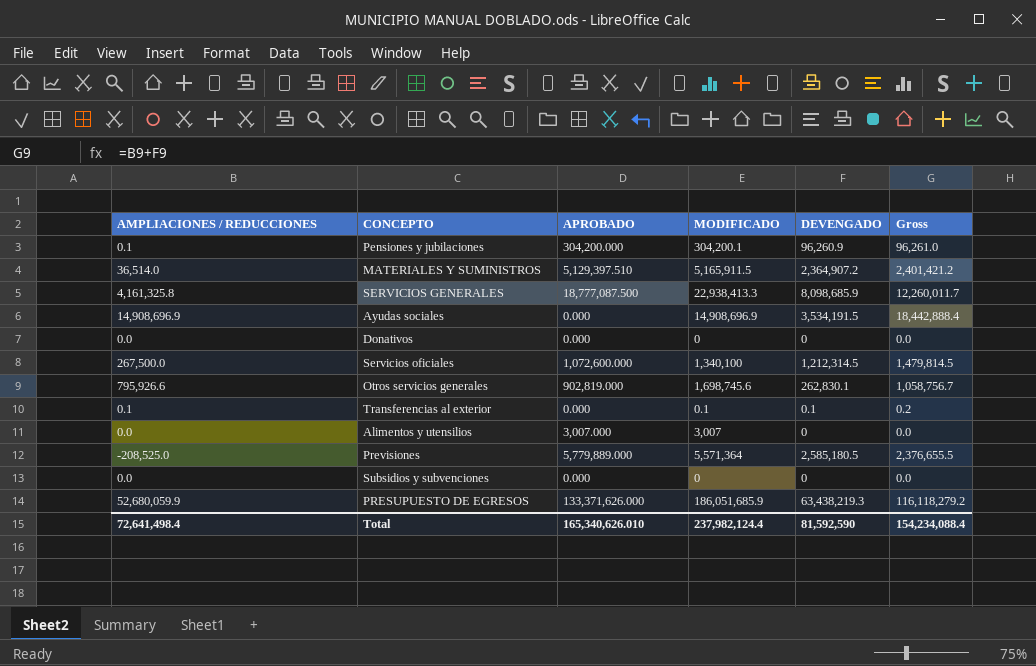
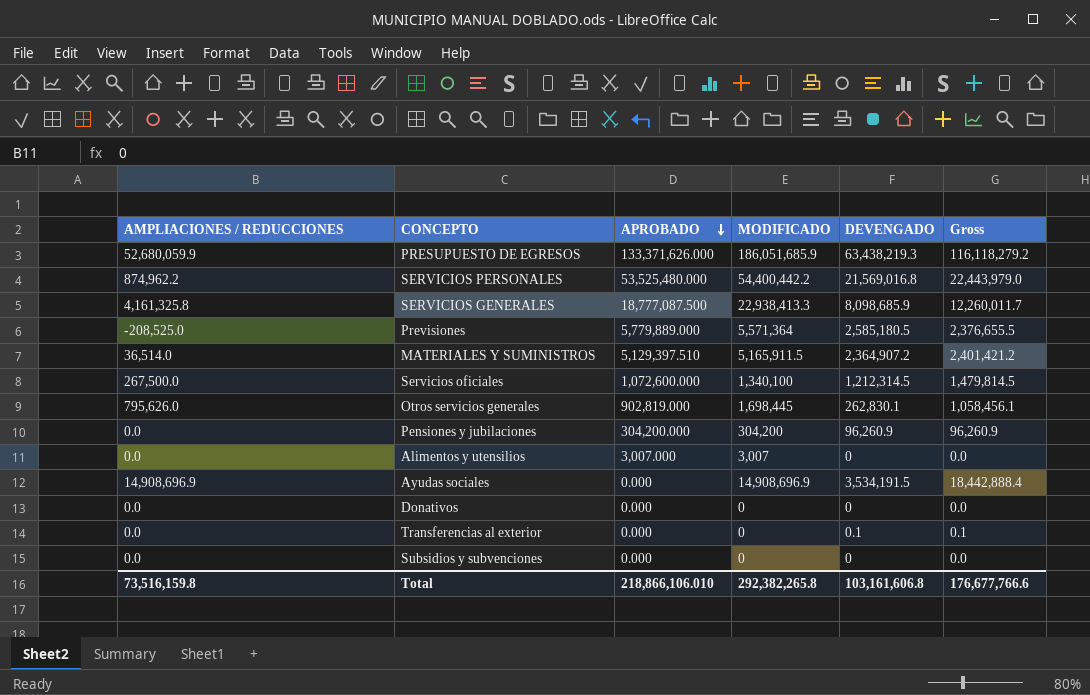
row order: none -> APROBADO descending
row SERVICIOS PERSONALES: none -> 874,962.2 | 53,525,480.000 | 54,400,442.2 | 21,569,016.8 | 22,443,979.0
Otros servicios generales | AMPLIACIONES / REDUCCIONES: 795,926.6 -> 795,626.0
Otros servicios generales | MODIFICADO: 1,698,745.6 -> 1,698,445
Otros servicios generales | Gross: 1,058,756.7 -> 1,058,456.1
Pensiones y jubilaciones | AMPLIACIONES / REDUCCIONES: 0.1 -> 0.0
Pensiones y jubilaciones | MODIFICADO: 304,200.1 -> 304,200
Pensiones y jubilaciones | Gross: 96,261.0 -> 96,260.9
Transferencias al exterior | AMPLIACIONES / REDUCCIONES: 0.1 -> 0.0
Transferencias al exterior | MODIFICADO: 0.1 -> 0
Transferencias al exterior | Gross: 0.2 -> 0.1
Total | AMPLIACIONES / REDUCCIONES: 72,641,498.4 -> 73,516,159.8
Total | APROBADO: 165,340,626.010 -> 218,866,106.010
Total | MODIFICADO: 237,982,124.4 -> 292,382,265.8
Total | DEVENGADO: 81,592,590 -> 103,161,606.8
Total | Gross: 154,234,088.4 -> 176,677,766.6

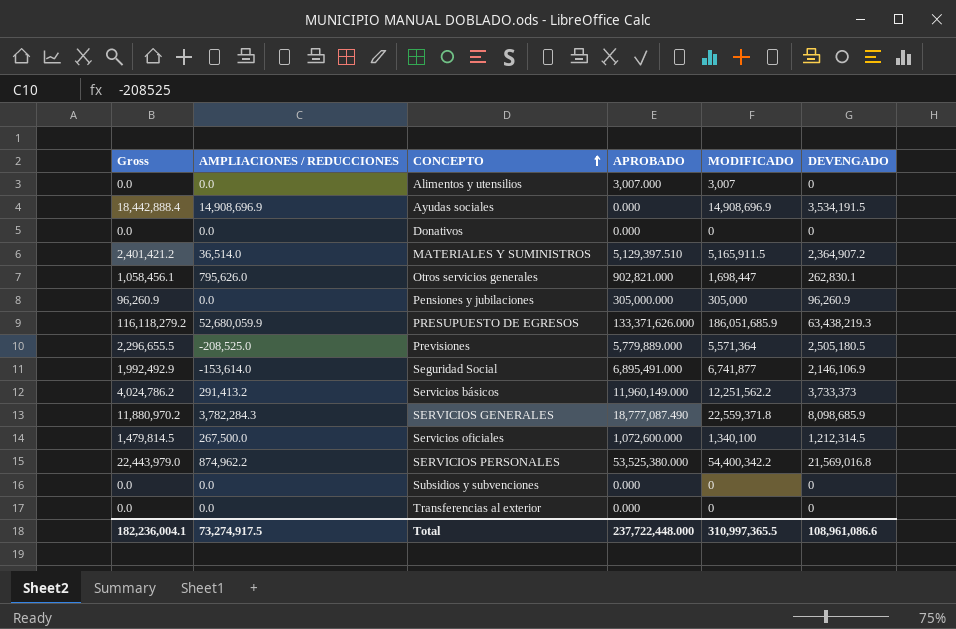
row order: APROBADO descending -> CONCEPTO ascending
column Gross | position: 6 -> 1
Otros servicios generales | APROBADO: 902,819.000 -> 902,821.000
Otros servicios generales | MODIFICADO: 1,698,445 -> 1,698,447
Pensiones y jubilaciones | APROBADO: 304,200.000 -> 305,000.000
Pensiones y jubilaciones | MODIFICADO: 304,200 -> 305,000
Previsiones | Gross: 2,376,655.5 -> 2,296,655.5
Previsiones | DEVENGADO: 2,585,180.5 -> 2,505,180.5
row Seguridad Social: none -> 1,992,492.9 | -153,614.0 | 6,895,491.000 | 6,741,877 | 2,146,106.9
row Servicios básicos: none -> 4,024,786.2 | 291,413.2 | 11,960,149.000 | 12,251,562.2 | 3,733,373
SERVICIOS GENERALES | Gross: 12,260,011.7 -> 11,880,970.2
SERVICIOS GENERALES | AMPLIACIONES / REDUCCIONES: 4,161,325.8 -> 3,782,284.3
SERVICIOS GENERALES | APROBADO: 18,777,087.500 -> 18,777,087.490
SERVICIOS GENERALES | MODIFICADO: 22,938,413.3 -> 22,559,371.8
SERVICIOS PERSONALES | APROBADO: 53,525,480.000 -> 53,525,380.000
SERVICIOS PERSONALES | MODIFICADO: 54,400,442.2 -> 54,400,342.2
Transferencias al exterior | Gross: 0.1 -> 0.0
Transferencias al exterior | DEVENGADO: 0.1 -> 0
Total | Gross: 176,677,766.6 -> 182,236,004.1
Total | AMPLIACIONES / REDUCCIONES: 73,516,159.8 -> 73,274,917.5
Total | APROBADO: 218,866,106.010 -> 237,722,448.000
Total | MODIFICADO: 292,382,265.8 -> 310,997,365.5
Total | DEVENGADO: 103,161,606.8 -> 108,961,086.6

